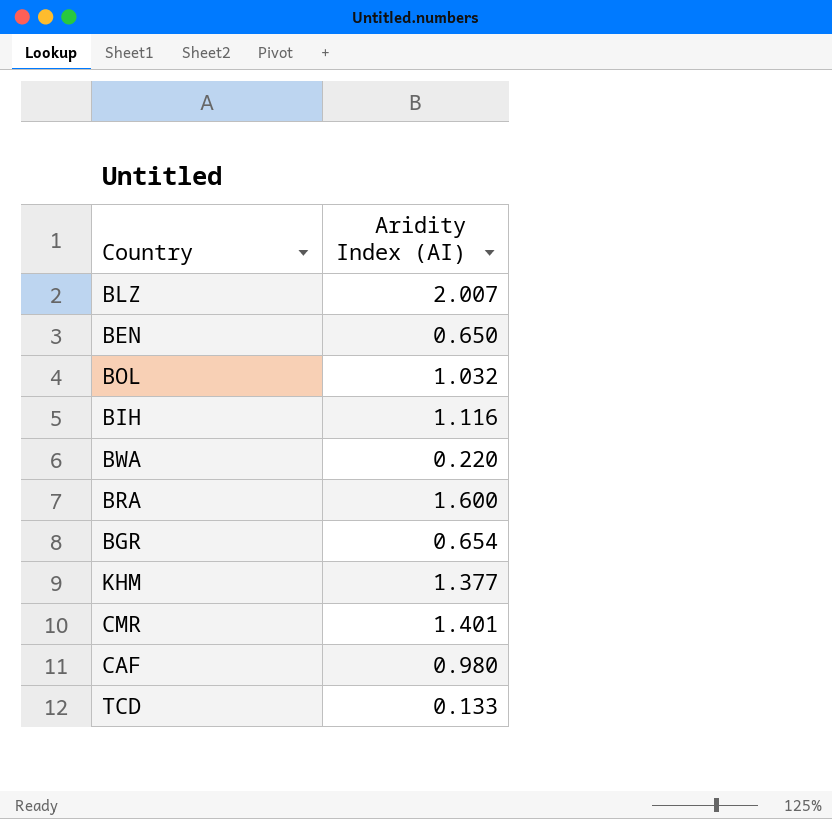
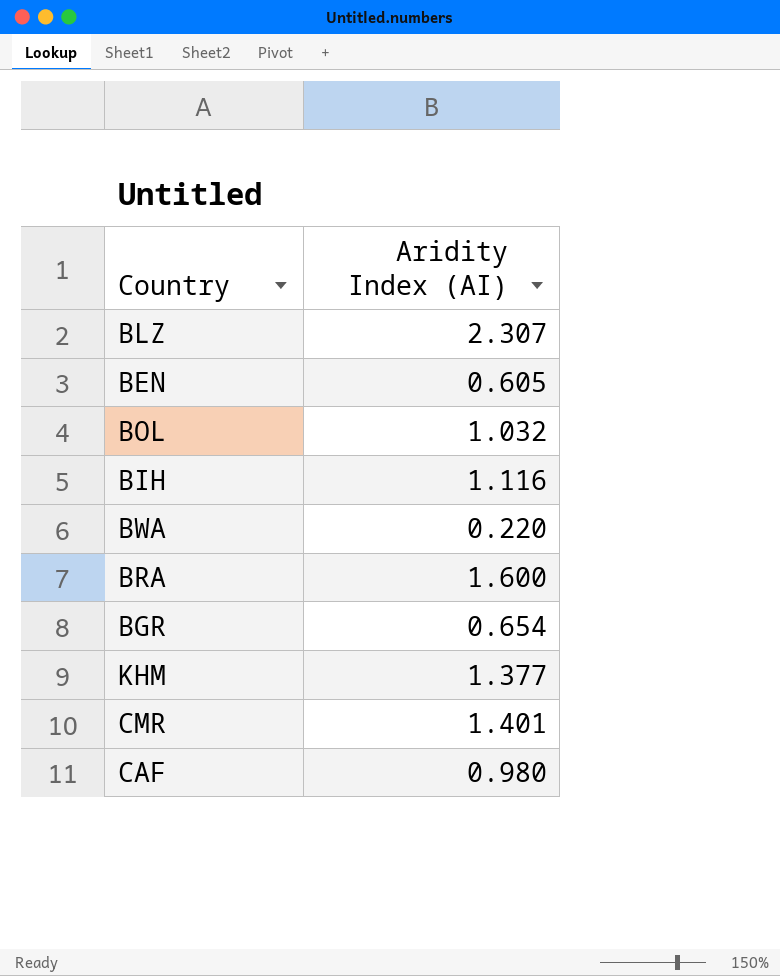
row TCD: 0.133 -> none
BLZ | Aridity Index (AI): 2.007 -> 2.307
BEN | Aridity Index (AI): 0.650 -> 0.605

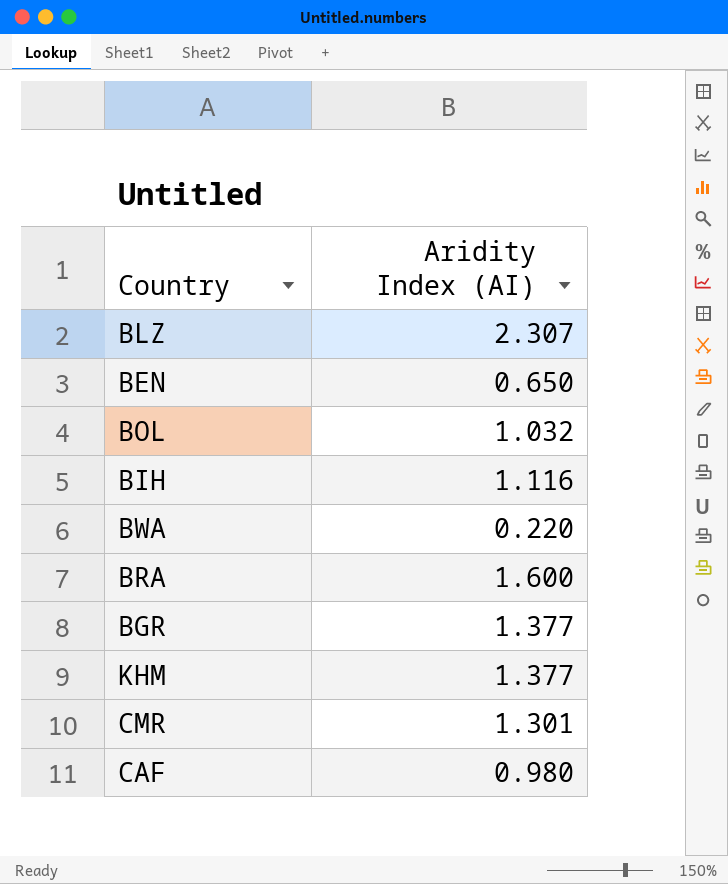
BEN | Aridity Index (AI): 0.605 -> 0.650
BGR | Aridity Index (AI): 0.654 -> 1.377
CMR | Aridity Index (AI): 1.401 -> 1.301

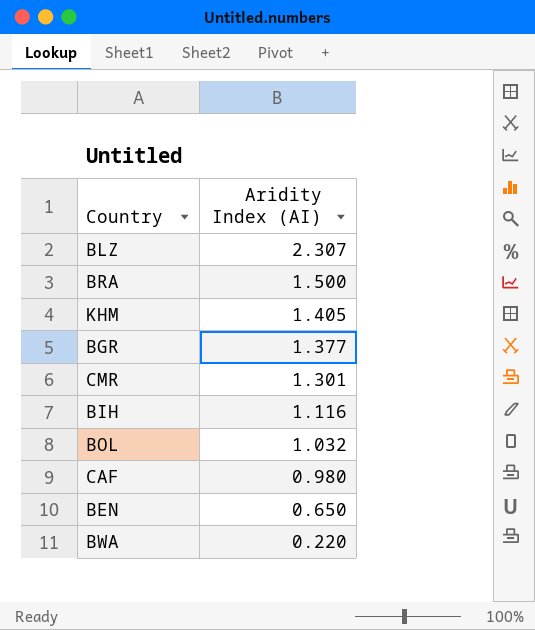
row order: none -> Aridity Index (AI) descending
BRA | Aridity Index (AI): 1.600 -> 1.500
KHM | Aridity Index (AI): 1.377 -> 1.405

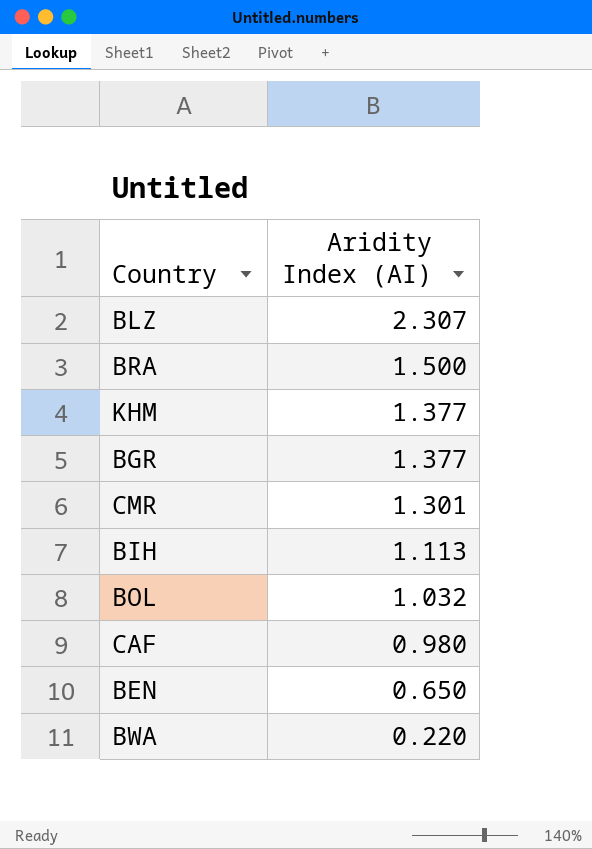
KHM | Aridity Index (AI): 1.405 -> 1.377
BIH | Aridity Index (AI): 1.116 -> 1.113

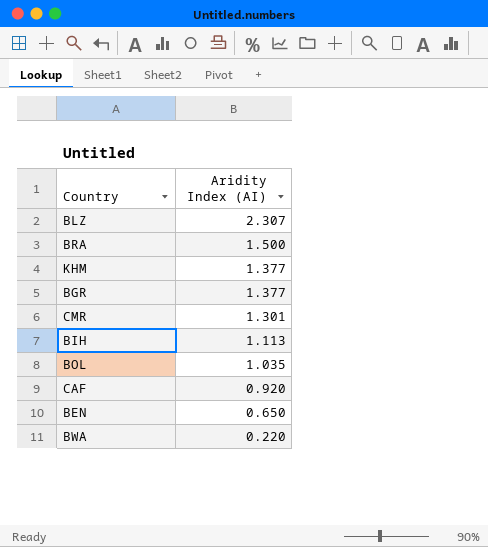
BOL | Aridity Index (AI): 1.032 -> 1.035
CAF | Aridity Index (AI): 0.980 -> 0.920

